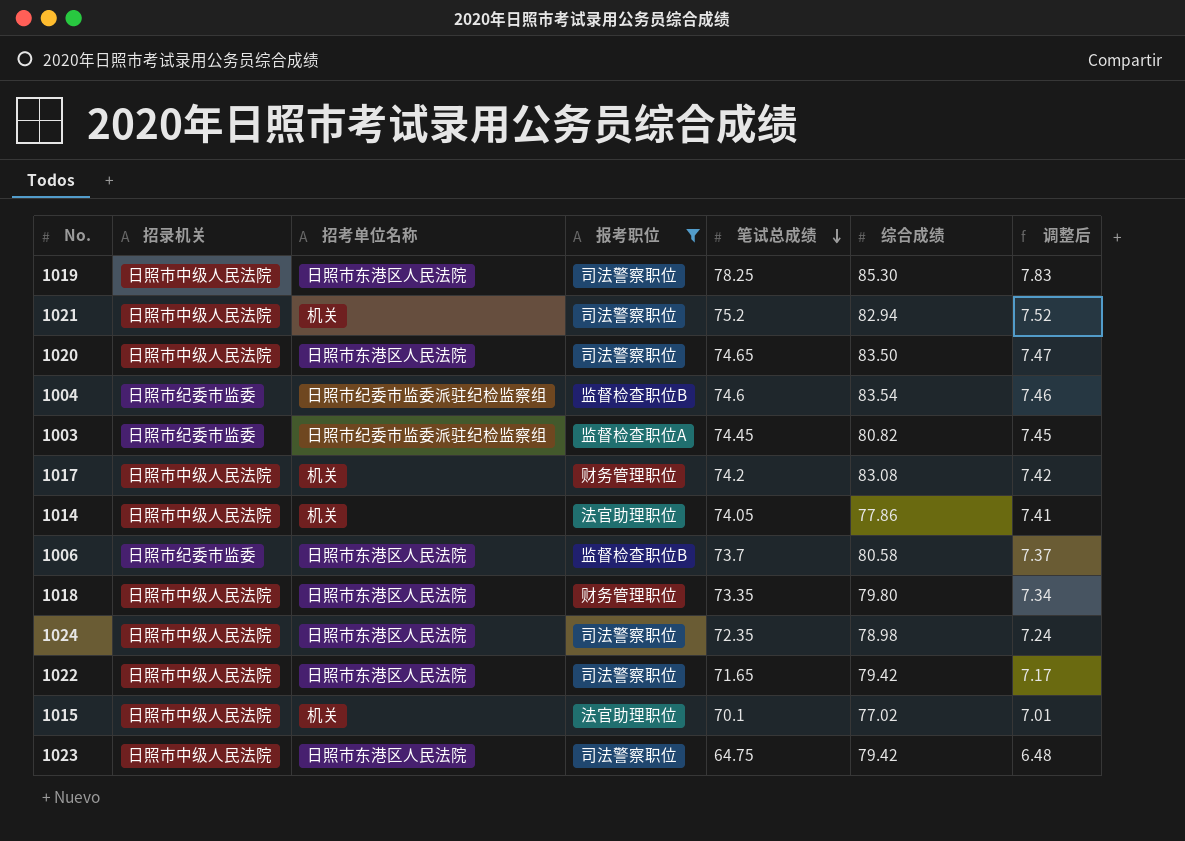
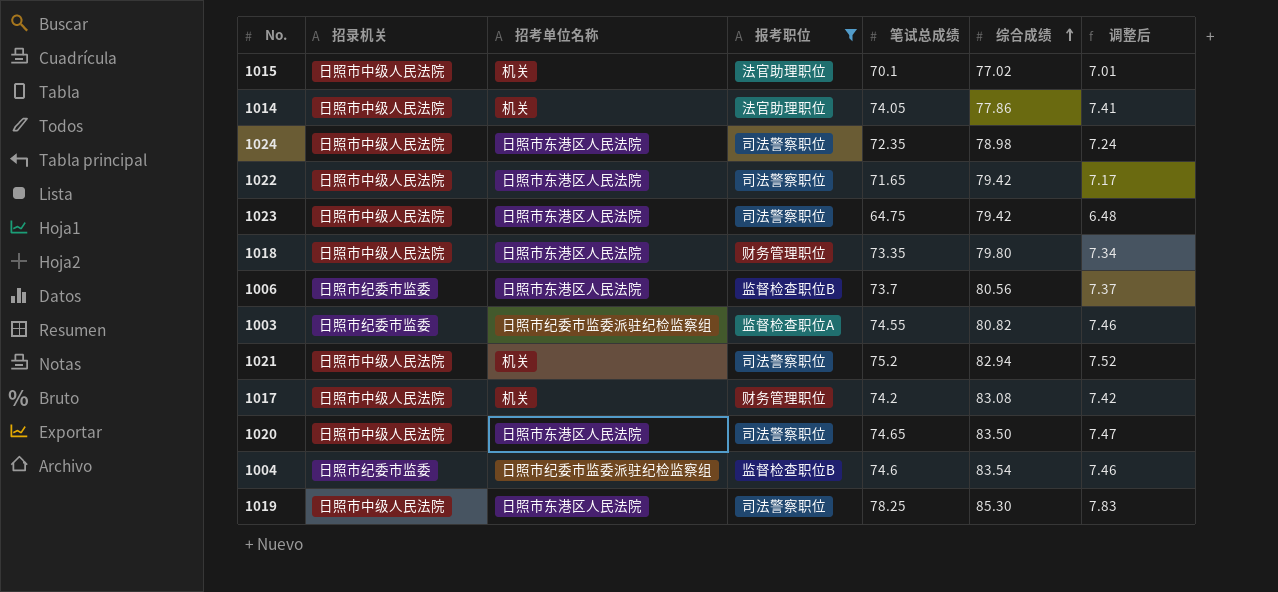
row order: 笔试总成绩 descending -> 综合成绩 ascending
1006 | 综合成绩: 80.58 -> 80.56
1003 | 笔试总成绩: 74.45 -> 74.55
1003 | 调整后: 7.45 -> 7.46

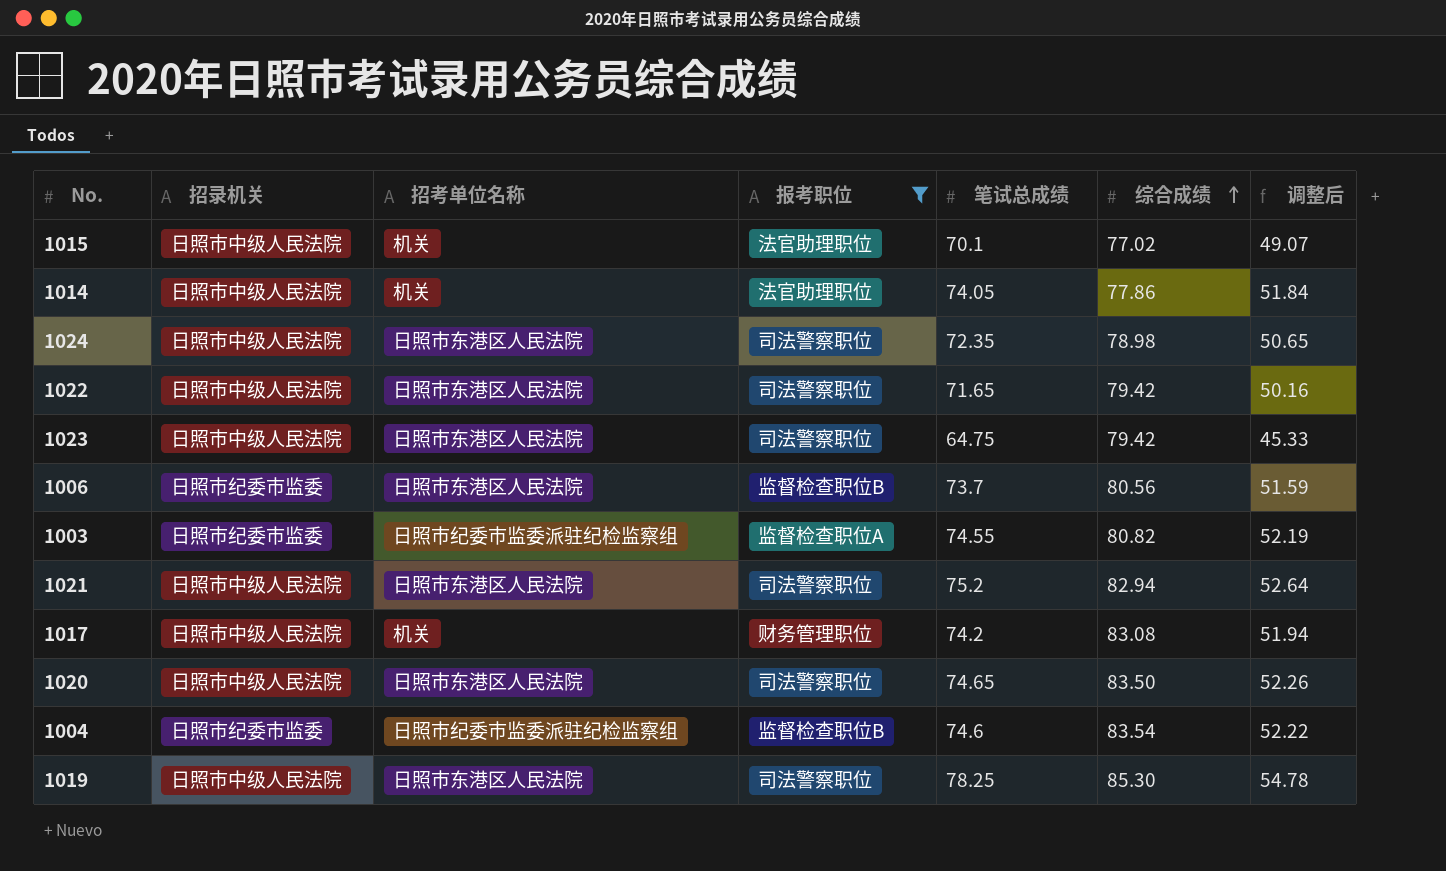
column 调整后 | formula: [笔试总成绩] * 0.1 -> [笔试总成绩] * 0.7
row 1018: 日照市中级人民法院 | 日照市东港区人民法院 | 财务管理职位 | 73.35 | 79.80 | 7.34 -> none
1021 | 招考单位名称: 机关 -> 日照市东港区人民法院

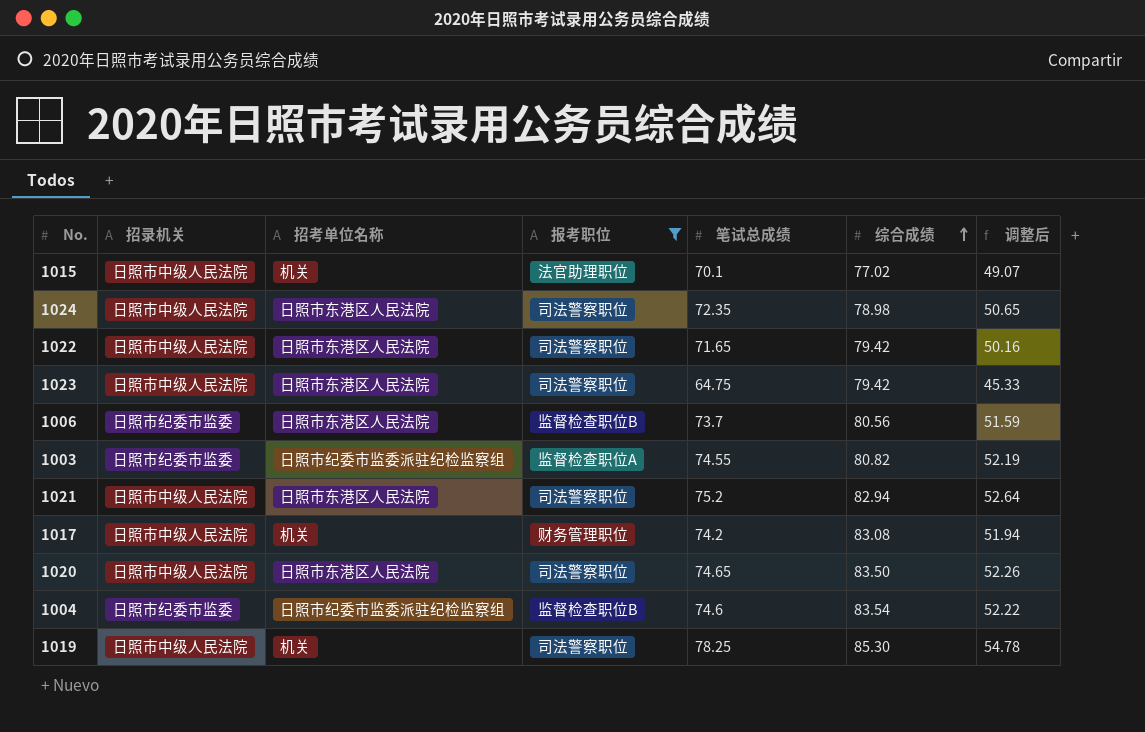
row 1014: 日照市中级人民法院 | 机关 | 法官助理职位 | 74.05 | 77.86 | 51.84 -> none
1019 | 招考单位名称: 日照市东港区人民法院 -> 机关

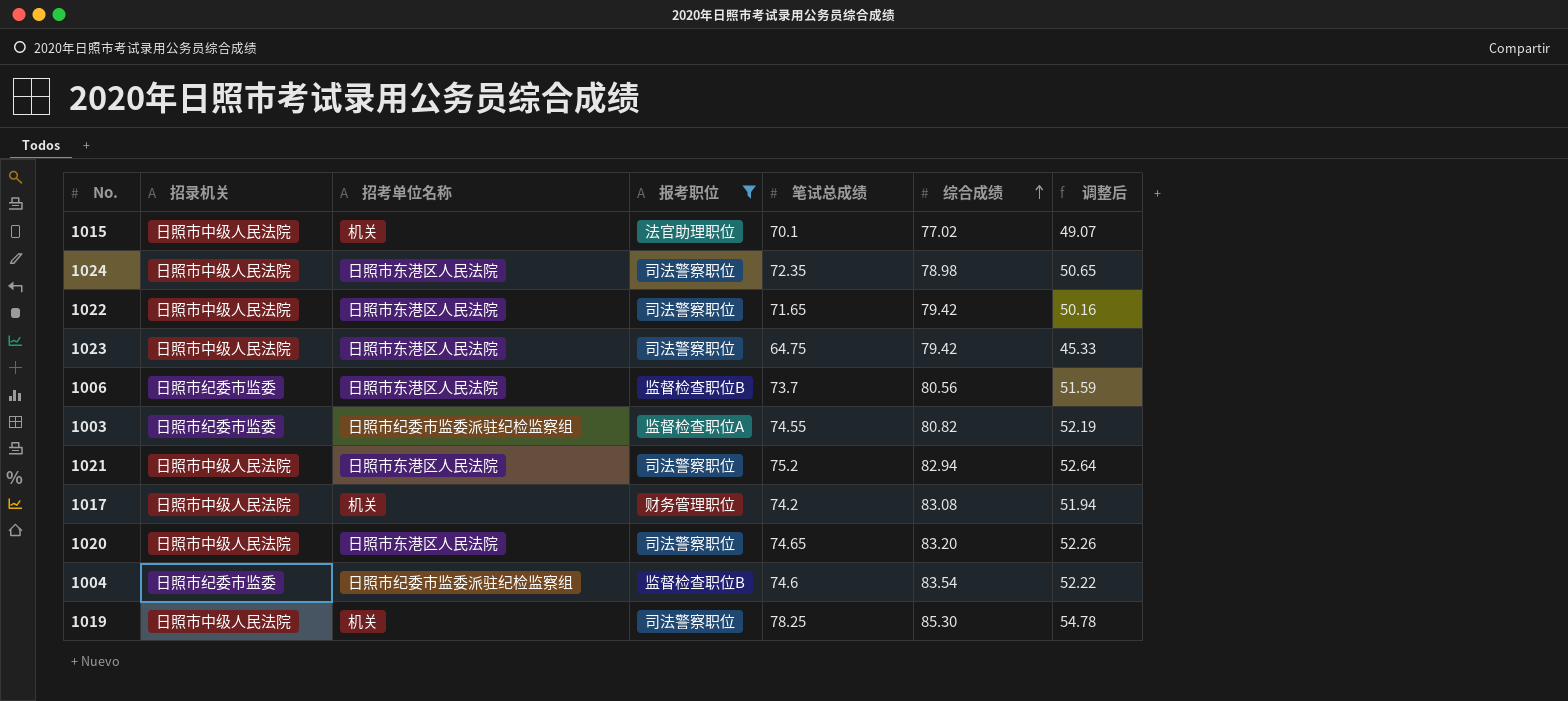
1020 | 综合成绩: 83.50 -> 83.20

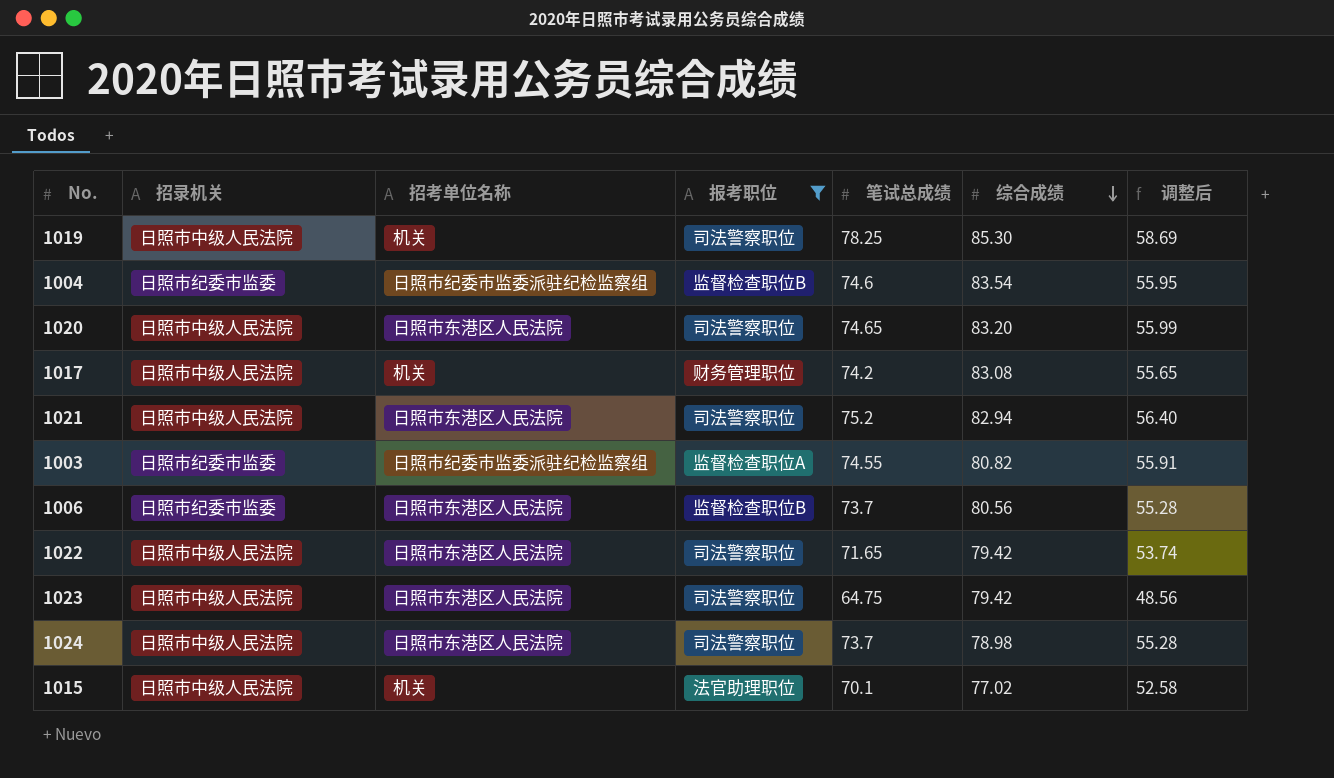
row order: 综合成绩 ascending -> 综合成绩 descending
column 调整后 | formula: [笔试总成绩] * 0.7 -> [笔试总成绩] * 0.75
1024 | 笔试总成绩: 72.35 -> 73.7

